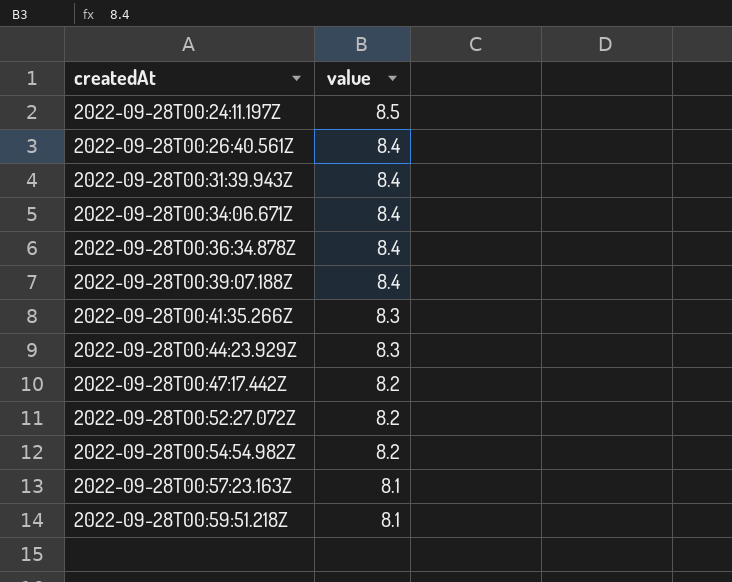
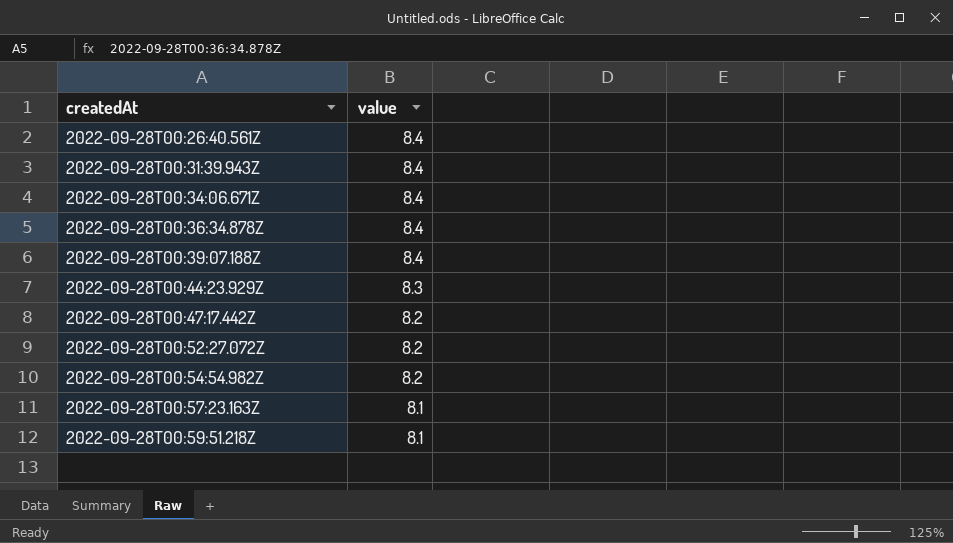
row 2022-09-28T00:24:11.197Z: 8.5 -> none
row 2022-09-28T00:41:35.266Z: 8.3 -> none

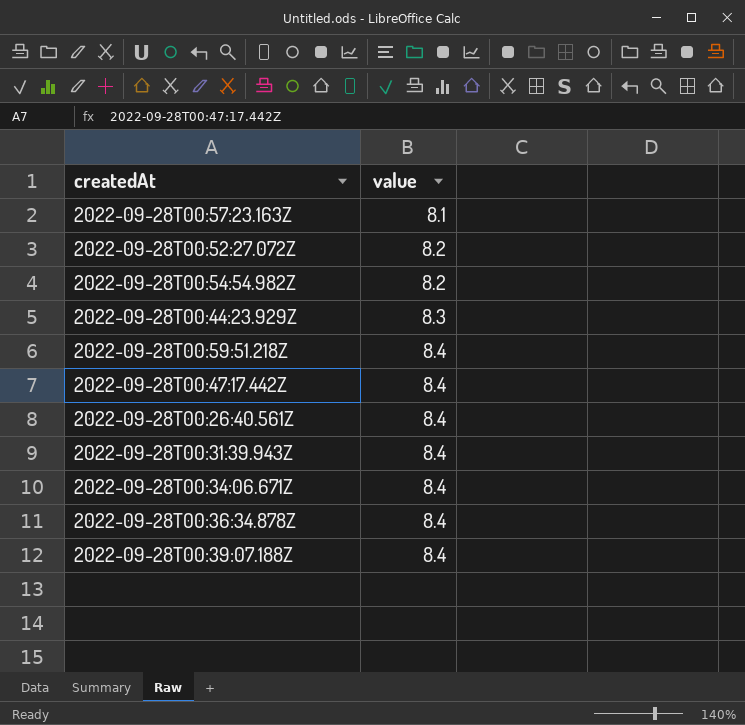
row order: createdAt ascending -> value ascending
2022-09-28T00:59:51.218Z | value: 8.1 -> 8.4
2022-09-28T00:47:17.442Z | value: 8.2 -> 8.4

